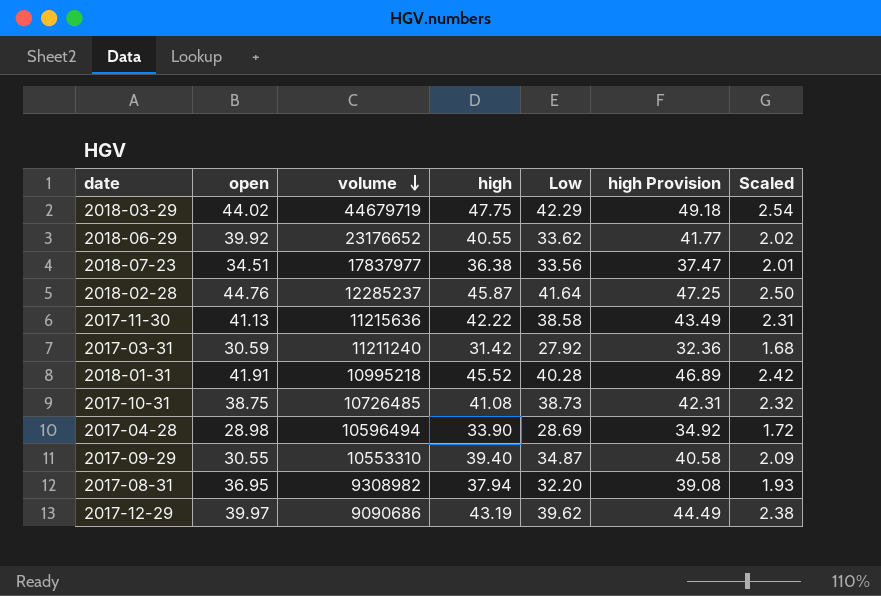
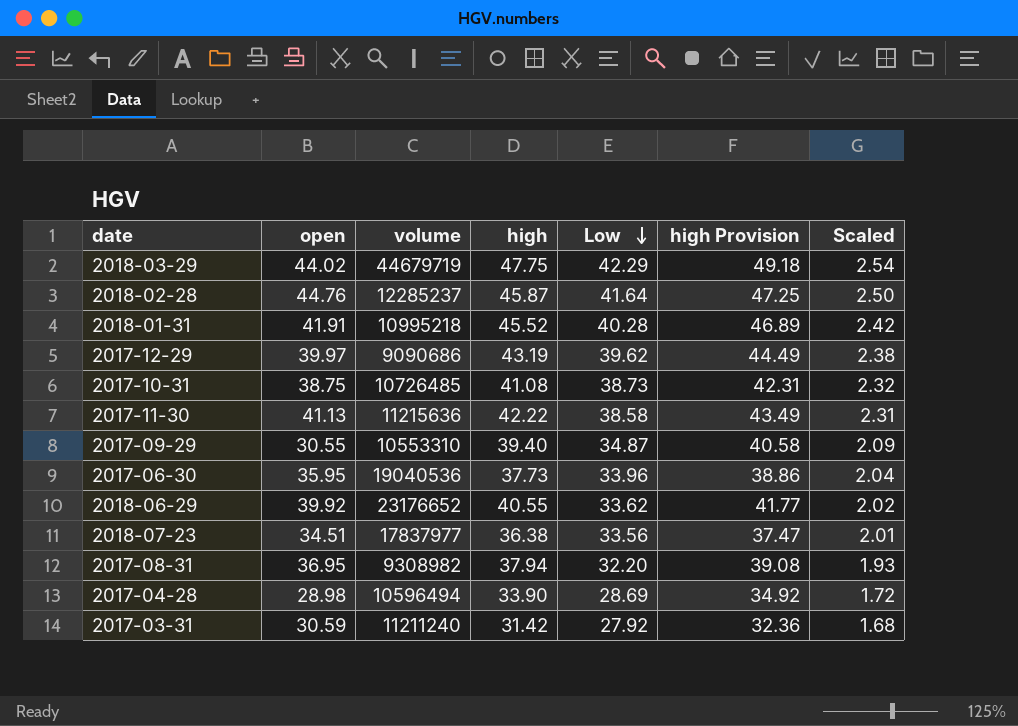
row order: volume descending -> Low descending
row 2017-06-30: none -> 35.95 | 19040536 | 37.73 | 33.96 | 38.86 | 2.04

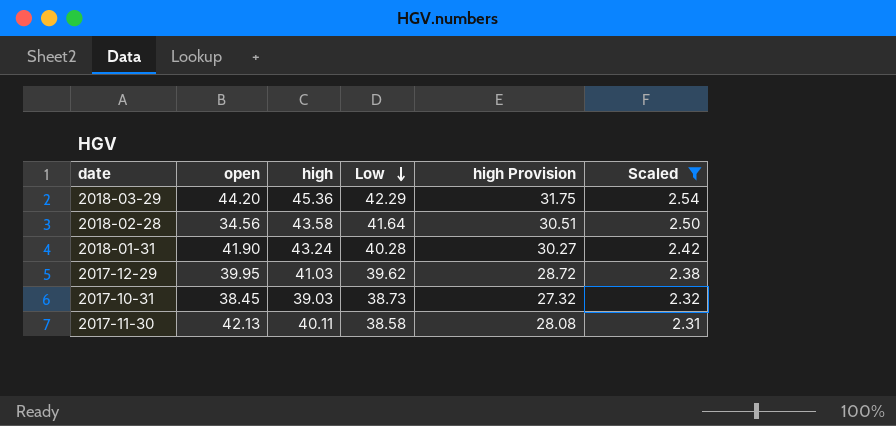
filter: none -> Scaled >= 2.31
column volume | position: 3 -> none
column high Provision | formula: [high] * 1.03 -> [high] * 0.7
2018-03-29 | open: 44.02 -> 44.20
2018-03-29 | high: 47.75 -> 45.36
2018-02-28 | open: 44.76 -> 34.56
2018-02-28 | high: 45.87 -> 43.58
2018-01-31 | open: 41.91 -> 41.90
2018-01-31 | high: 45.52 -> 43.24
2017-12-29 | open: 39.97 -> 39.95
2017-12-29 | high: 43.19 -> 41.03
2017-10-31 | open: 38.75 -> 38.45
2017-10-31 | high: 41.08 -> 39.03
2017-11-30 | open: 41.13 -> 42.13
2017-11-30 | high: 42.22 -> 40.11

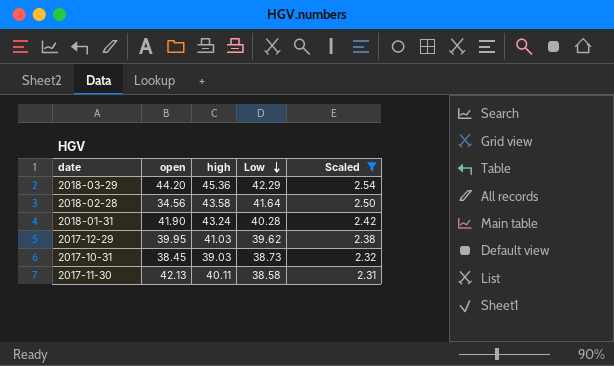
column high Provision | formula: [high] * 0.7 -> none

